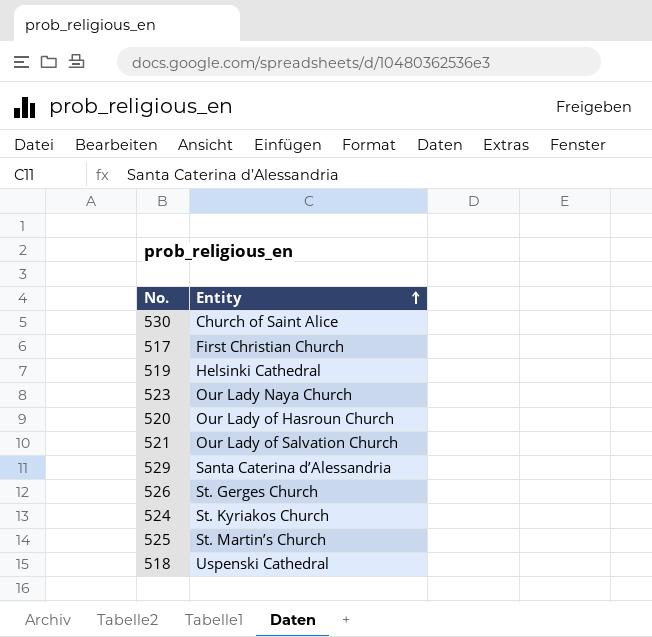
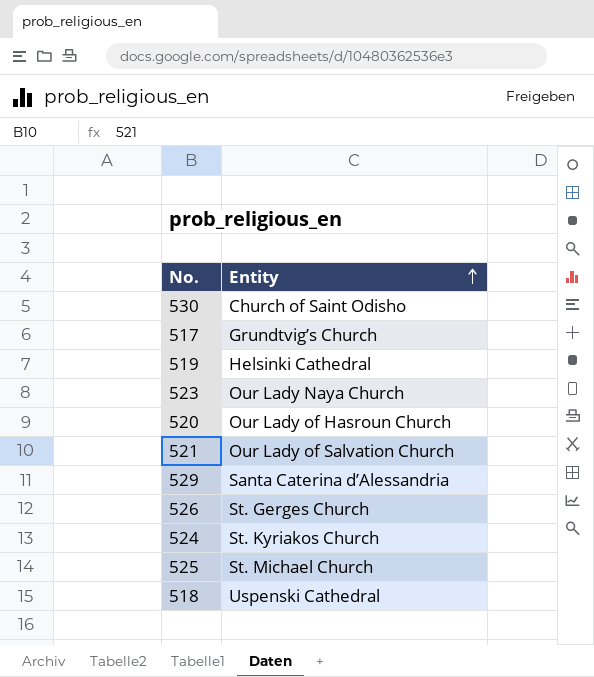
530 | Entity: Church of Saint Alice -> Church of Saint Odisho
517 | Entity: First Christian Church -> Grundtvig’s Church
525 | Entity: St. Martin’s Church -> St. Michael Church

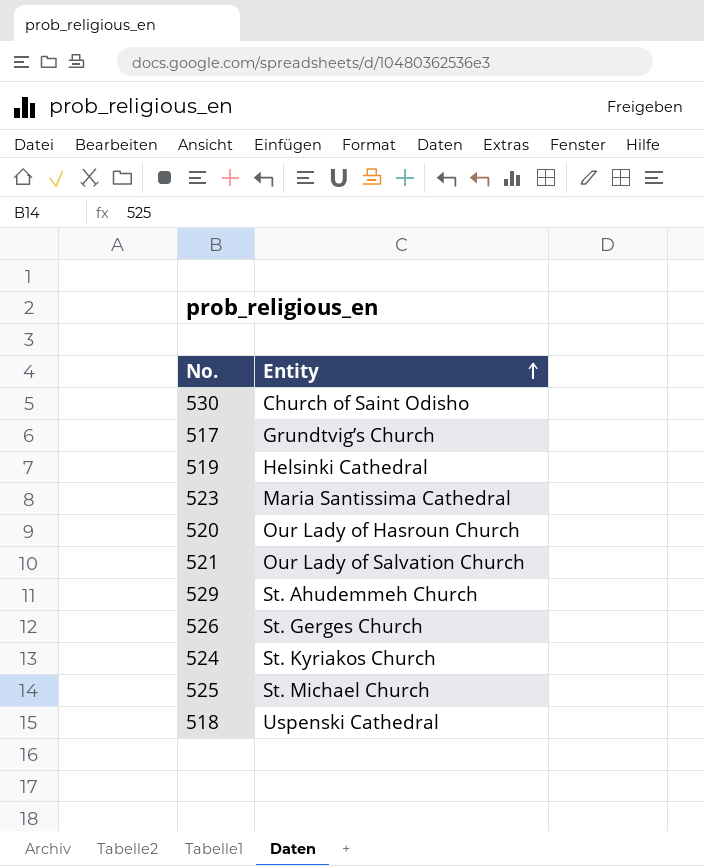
523 | Entity: Our Lady Naya Church -> Maria Santissima Cathedral
529 | Entity: Santa Caterina d’Alessandria -> St. Ahudemmeh Church

